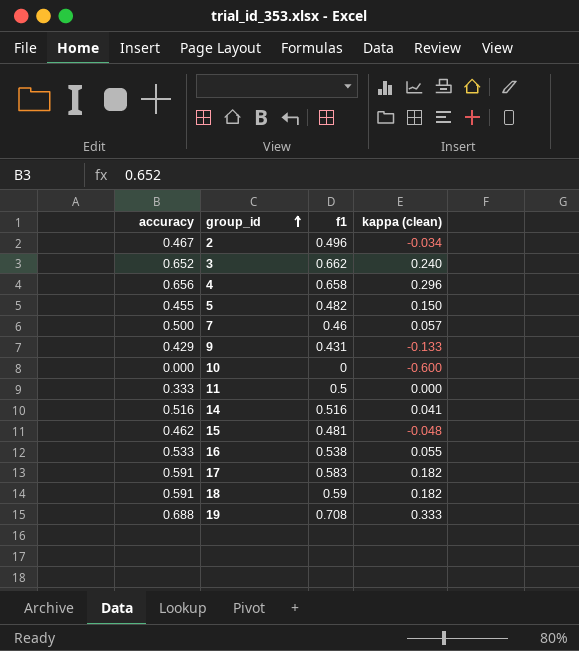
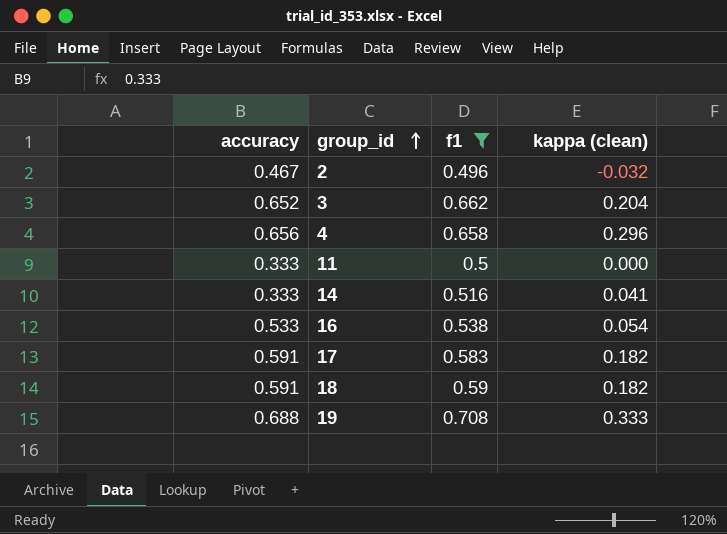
filter: none -> f1 >= 0.496
2 | kappa (clean): -0.034 -> -0.032
3 | kappa (clean): 0.240 -> 0.204
14 | accuracy: 0.516 -> 0.333
16 | kappa (clean): 0.055 -> 0.054

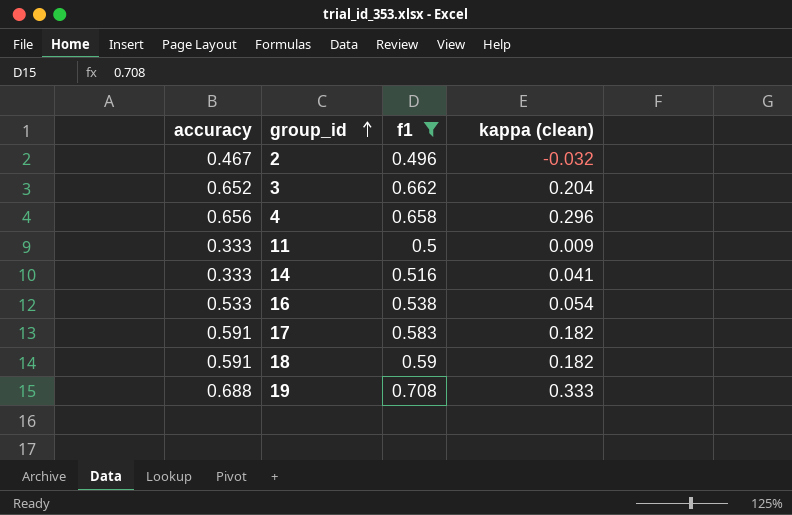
11 | kappa (clean): 0.000 -> 0.009

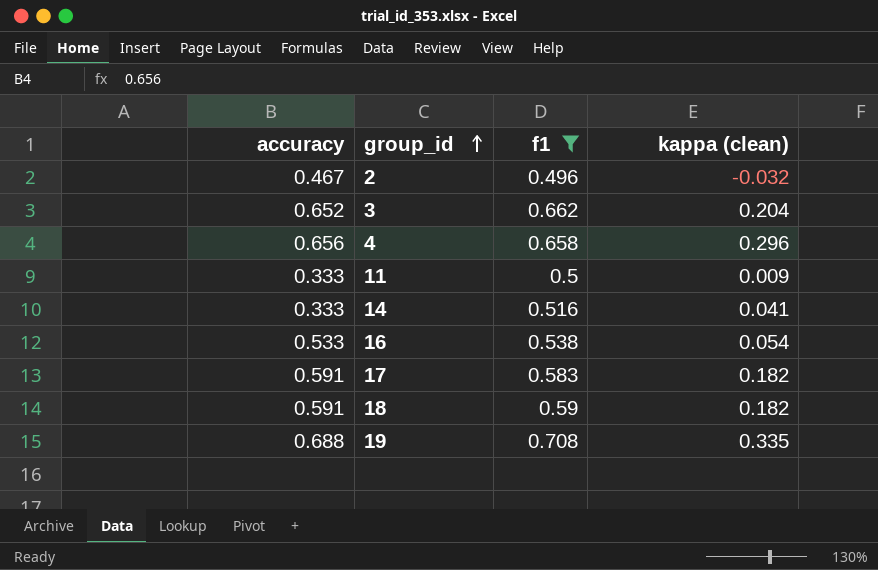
19 | kappa (clean): 0.333 -> 0.335

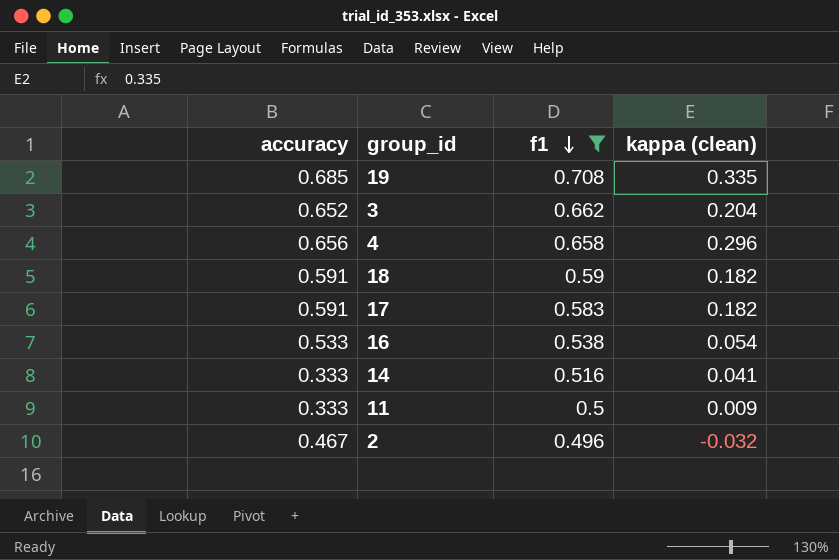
row order: group_id ascending -> f1 descending
19 | accuracy: 0.688 -> 0.685

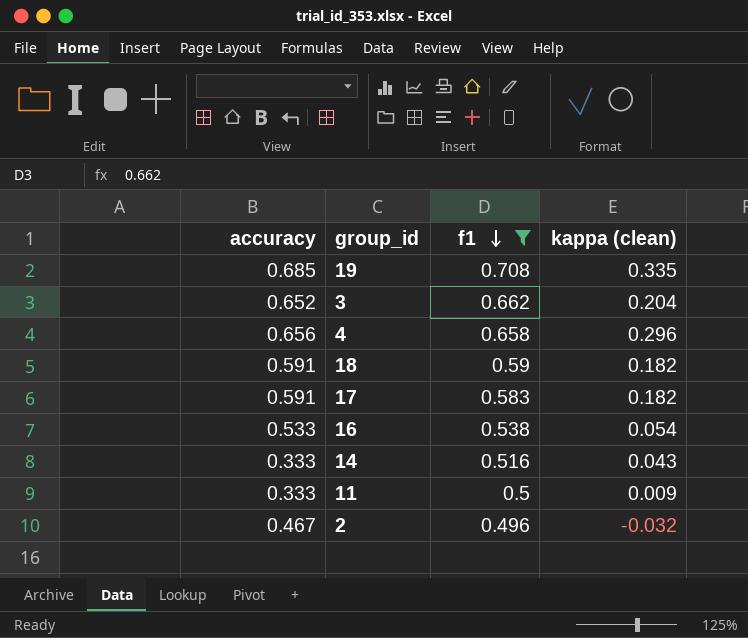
14 | kappa (clean): 0.041 -> 0.043

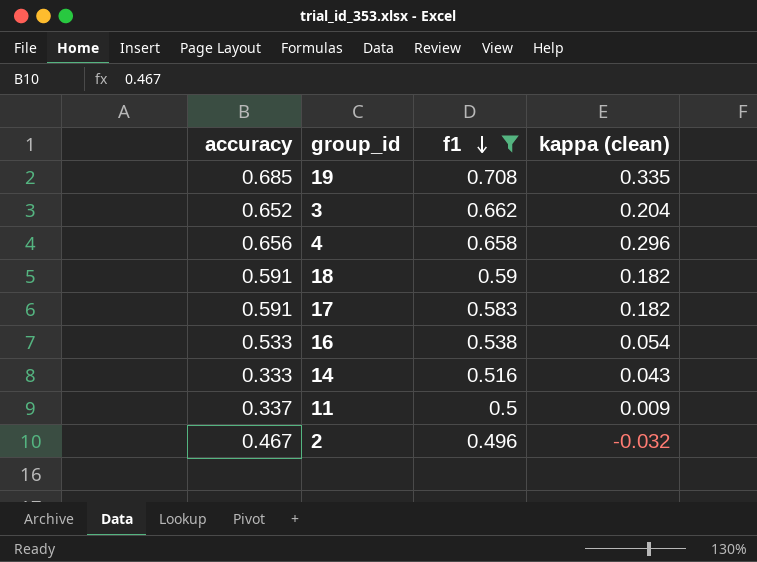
11 | accuracy: 0.333 -> 0.337

